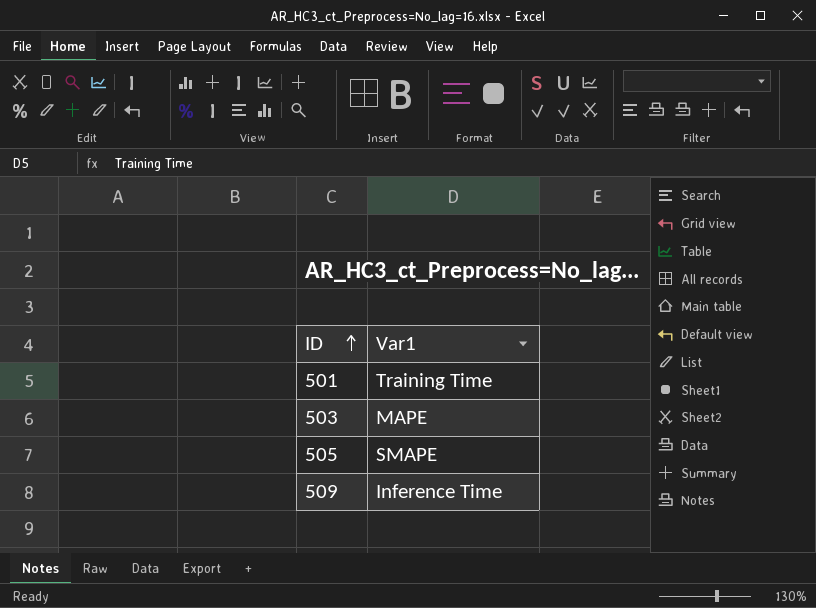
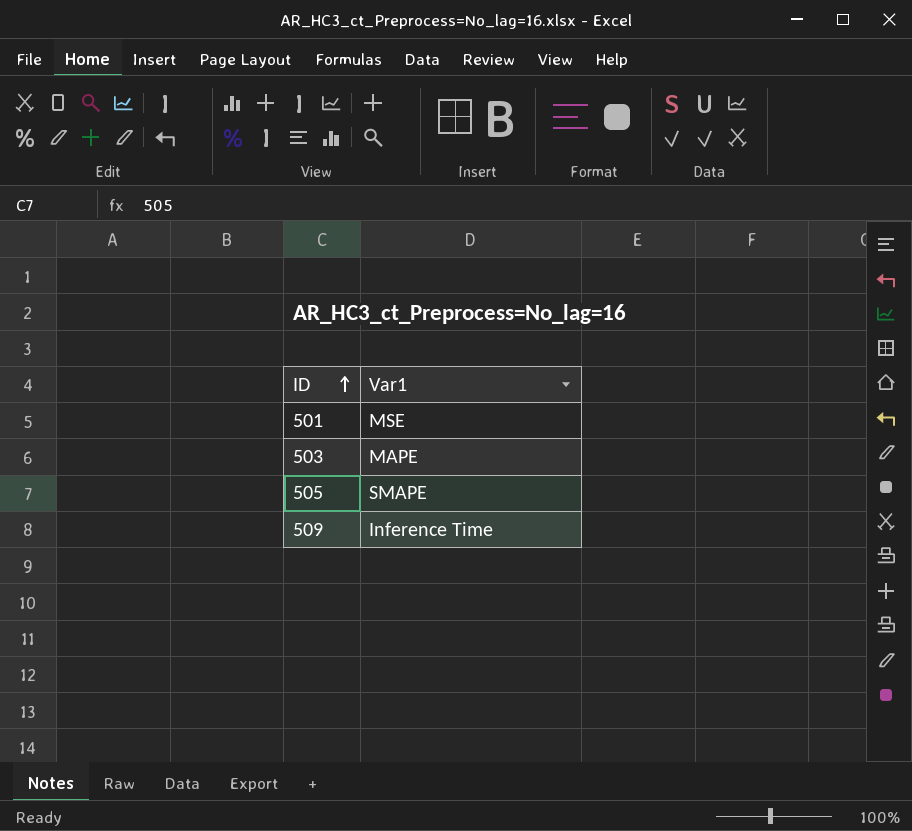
501 | Var1: Training Time -> MSE

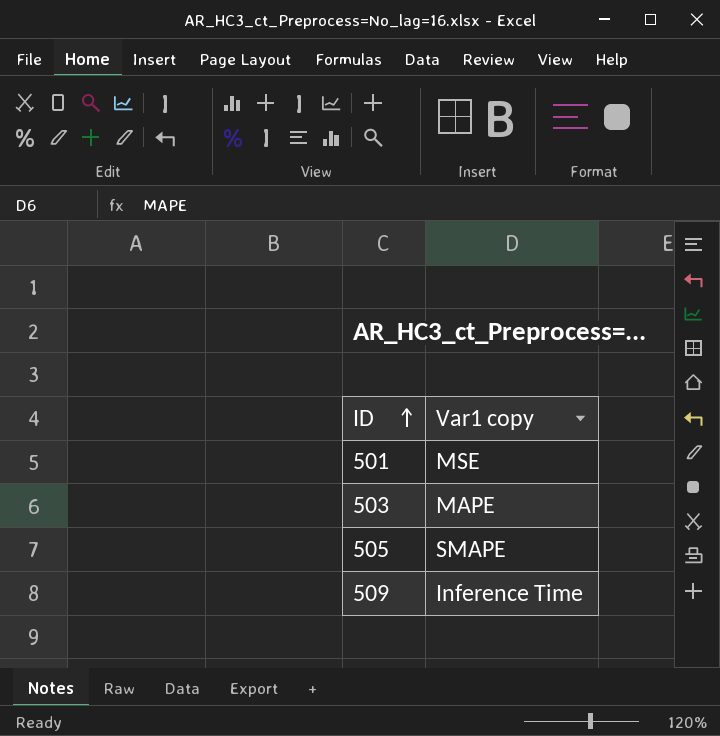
column name: Var1 -> Var1 copy

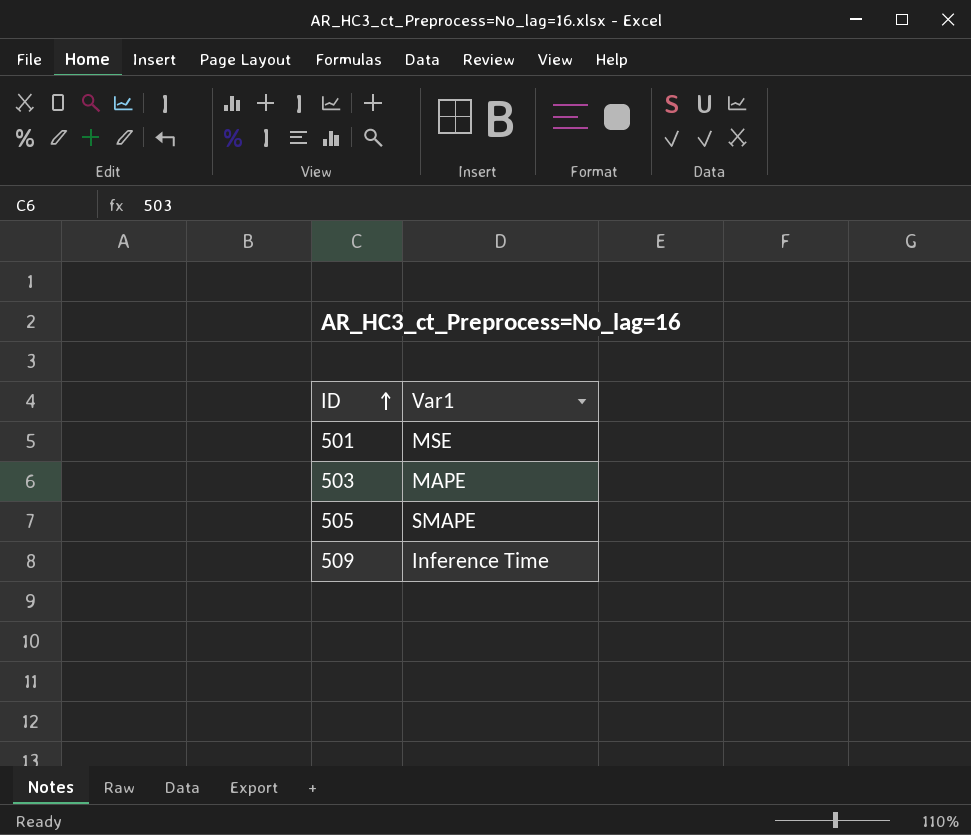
column name: Var1 copy -> Var1

